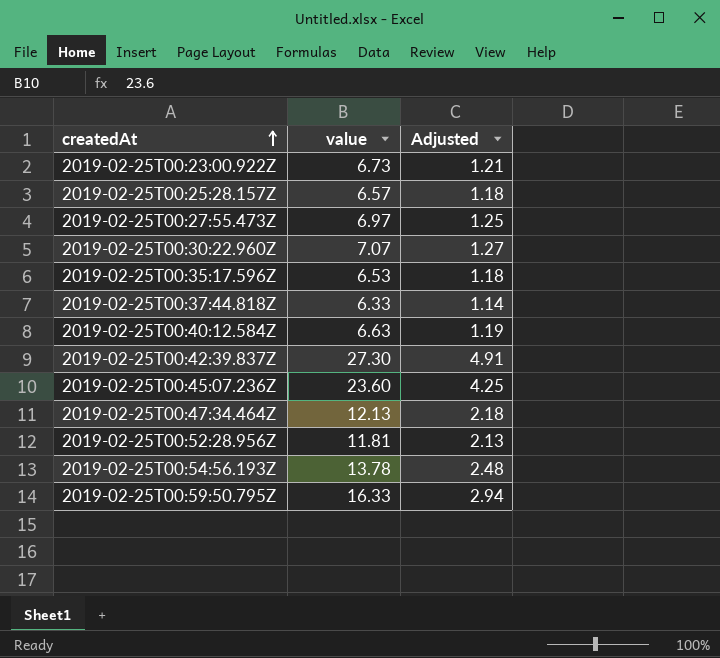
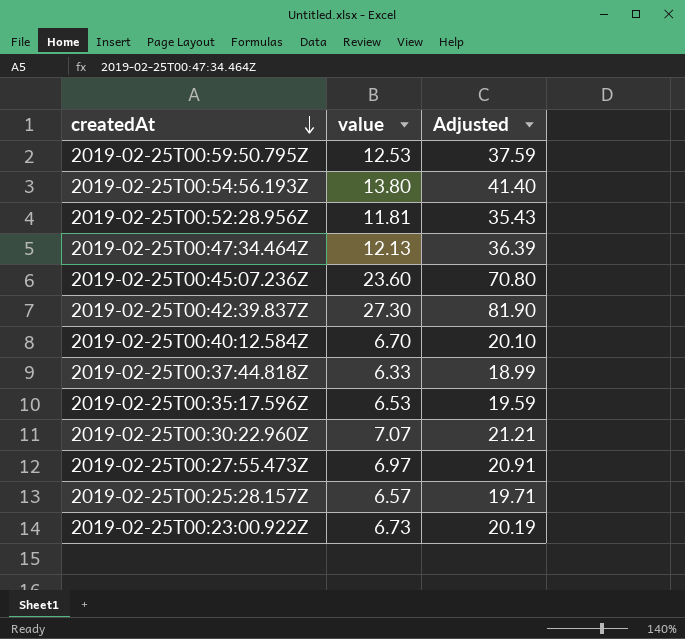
row order: createdAt ascending -> createdAt descending
column Adjusted | formula: [value] * 0.18 -> [value] * 3
2019-02-25T00:59:50.795Z | value: 16.33 -> 12.53
2019-02-25T00:54:56.193Z | value: 13.78 -> 13.80
2019-02-25T00:40:12.584Z | value: 6.63 -> 6.70

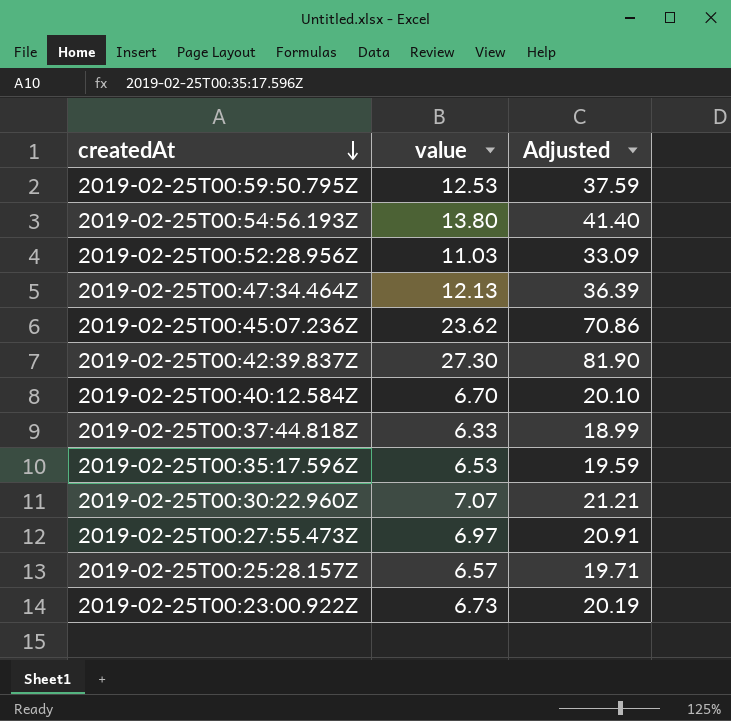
2019-02-25T00:52:28.956Z | value: 11.81 -> 11.03
2019-02-25T00:52:28.956Z | Adjusted: 35.43 -> 33.09
2019-02-25T00:45:07.236Z | value: 23.60 -> 23.62
2019-02-25T00:45:07.236Z | Adjusted: 70.80 -> 70.86

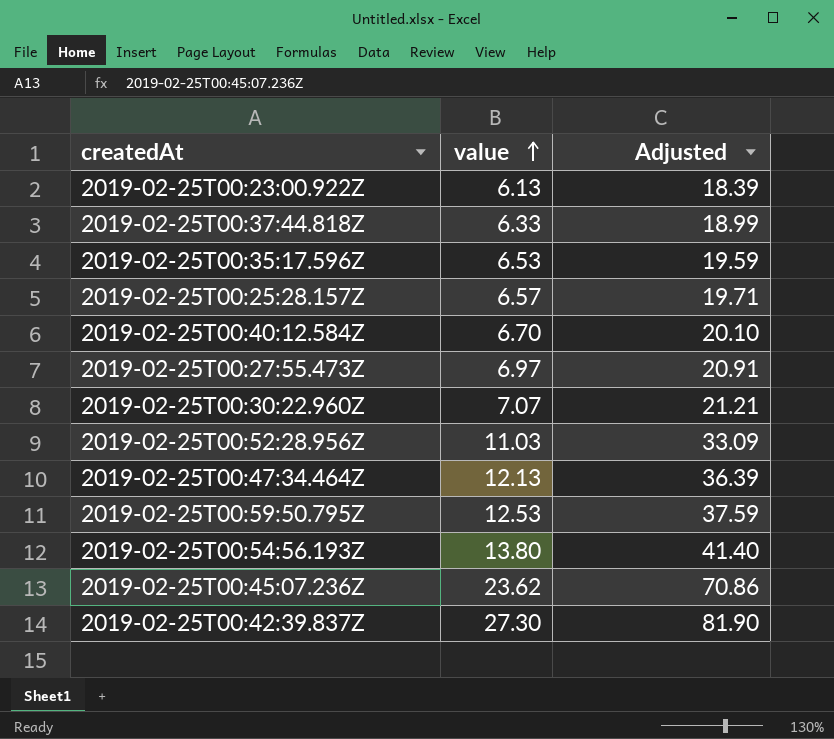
row order: createdAt descending -> value ascending
2019-02-25T00:23:00.922Z | value: 6.73 -> 6.13
2019-02-25T00:23:00.922Z | Adjusted: 20.19 -> 18.39

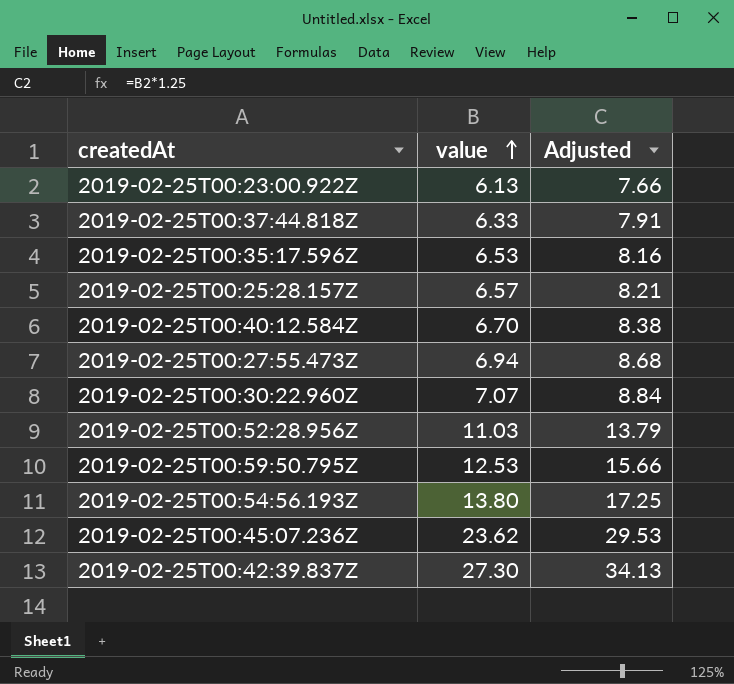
column Adjusted | formula: [value] * 3 -> [value] * 1.25
row 2019-02-25T00:47:34.464Z: 12.13 | 36.39 -> none
2019-02-25T00:27:55.473Z | value: 6.97 -> 6.94

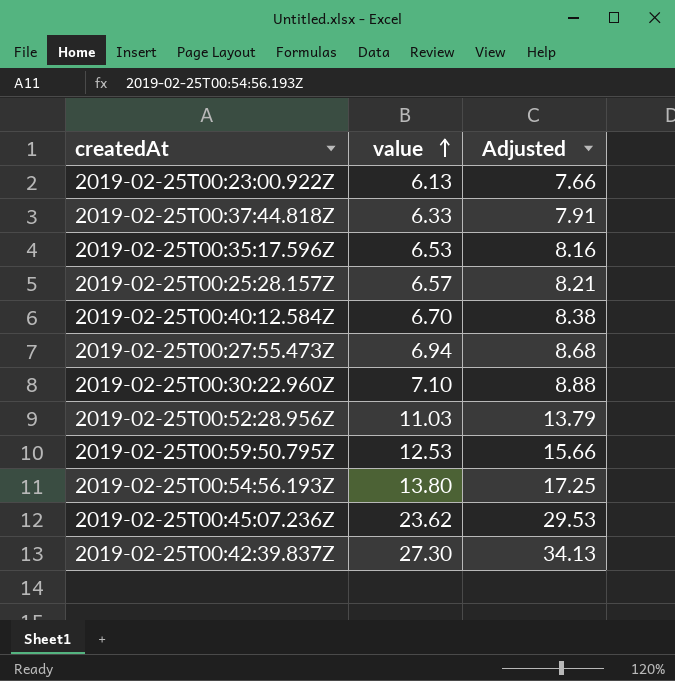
2019-02-25T00:30:22.960Z | value: 7.07 -> 7.10
2019-02-25T00:30:22.960Z | Adjusted: 8.84 -> 8.88

